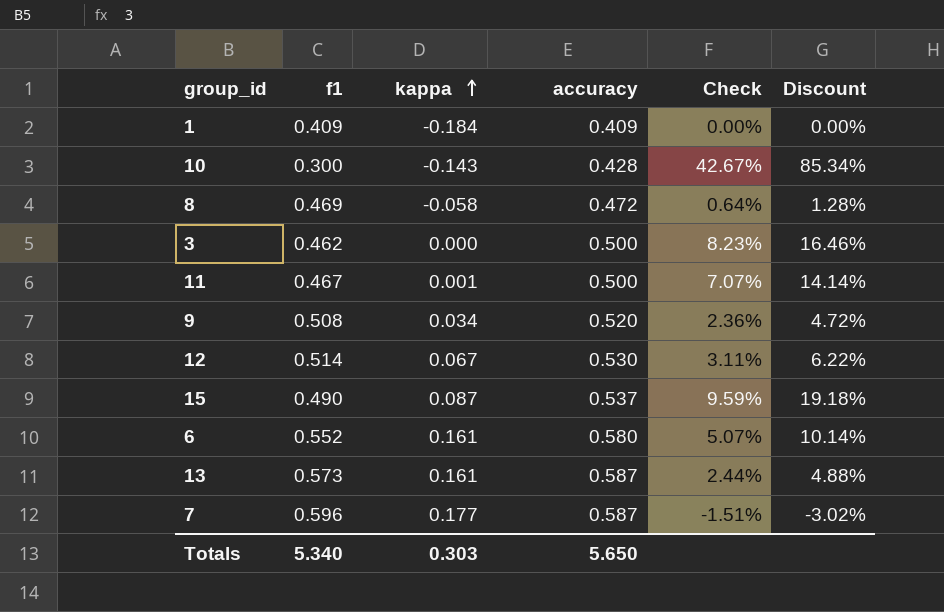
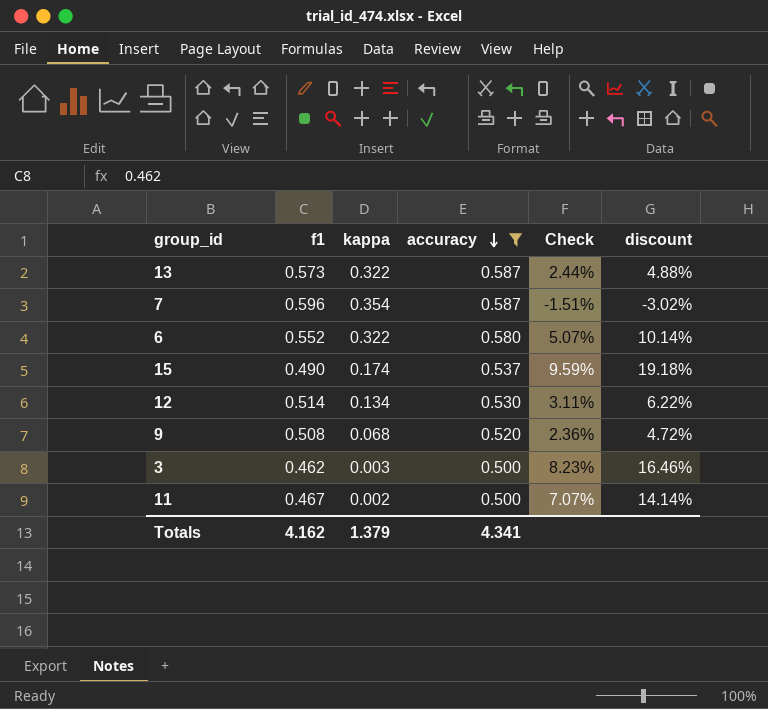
filter: none -> accuracy >= 0.500
row order: kappa ascending -> accuracy descending
column name: Discount -> discount
13 | kappa: 0.161 -> 0.322
7 | kappa: 0.177 -> 0.354
6 | kappa: 0.161 -> 0.322
15 | kappa: 0.087 -> 0.174
12 | kappa: 0.067 -> 0.134
9 | kappa: 0.034 -> 0.068
3 | kappa: 0.000 -> 0.003
11 | kappa: 0.001 -> 0.002
Totals | f1: 5.340 -> 4.162
Totals | kappa: 0.303 -> 1.379
Totals | accuracy: 5.650 -> 4.341

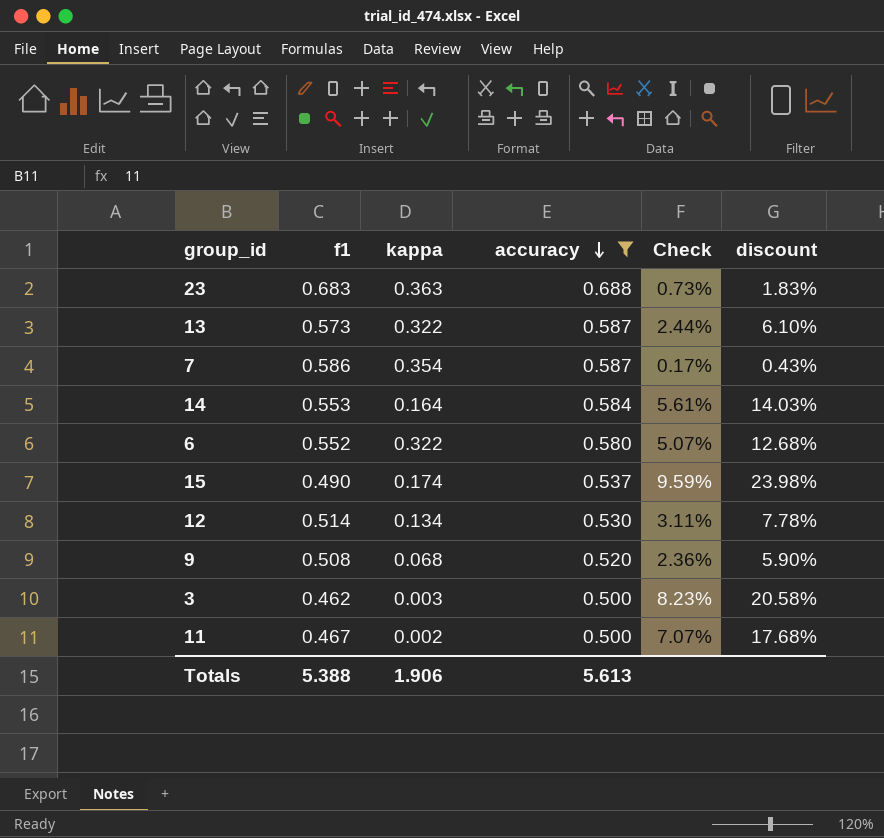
column discount | formula: [Check] * 2 -> [Check] * 2.5
row 23: none -> 0.683 | 0.363 | 0.688 | 0.73% | 1.83%
7 | f1: 0.596 -> 0.586
7 | Check: -1.51% -> 0.17%
row 14: none -> 0.553 | 0.164 | 0.584 | 5.61% | 14.03%
Totals | f1: 4.162 -> 5.388
Totals | kappa: 1.379 -> 1.906
Totals | accuracy: 4.341 -> 5.613

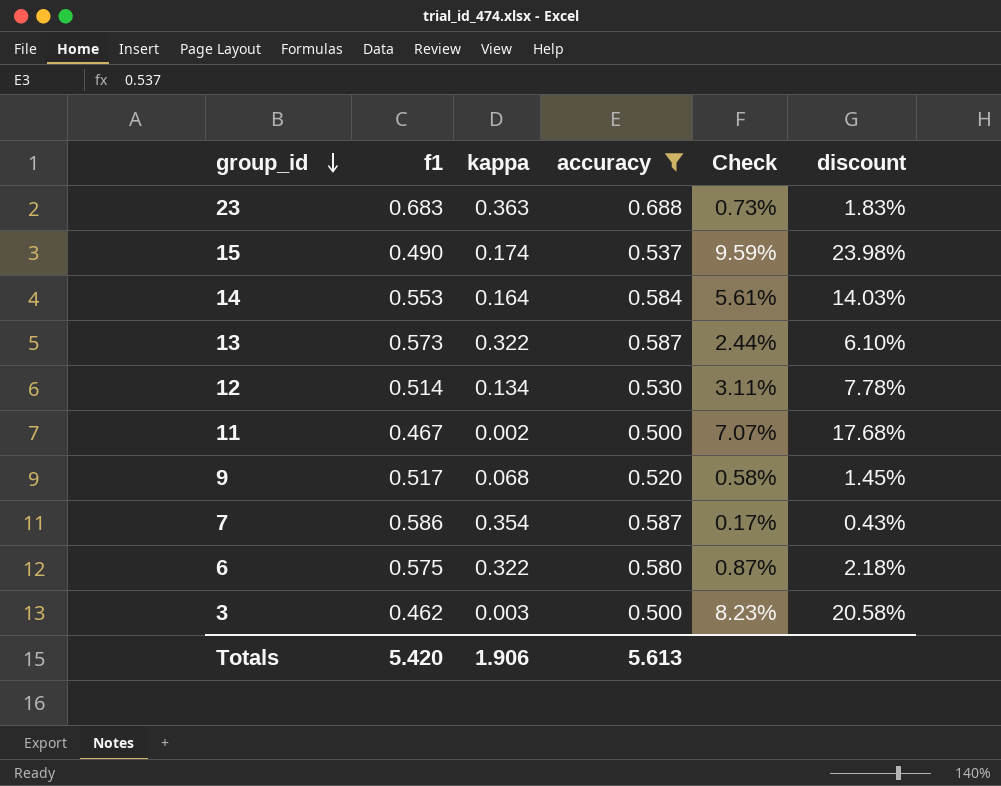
row order: accuracy descending -> group_id descending
9 | f1: 0.508 -> 0.517
9 | Check: 2.36% -> 0.58%
9 | discount: 5.90% -> 1.45%
6 | f1: 0.552 -> 0.575
6 | Check: 5.07% -> 0.87%
6 | discount: 12.68% -> 2.18%
Totals | f1: 5.388 -> 5.420

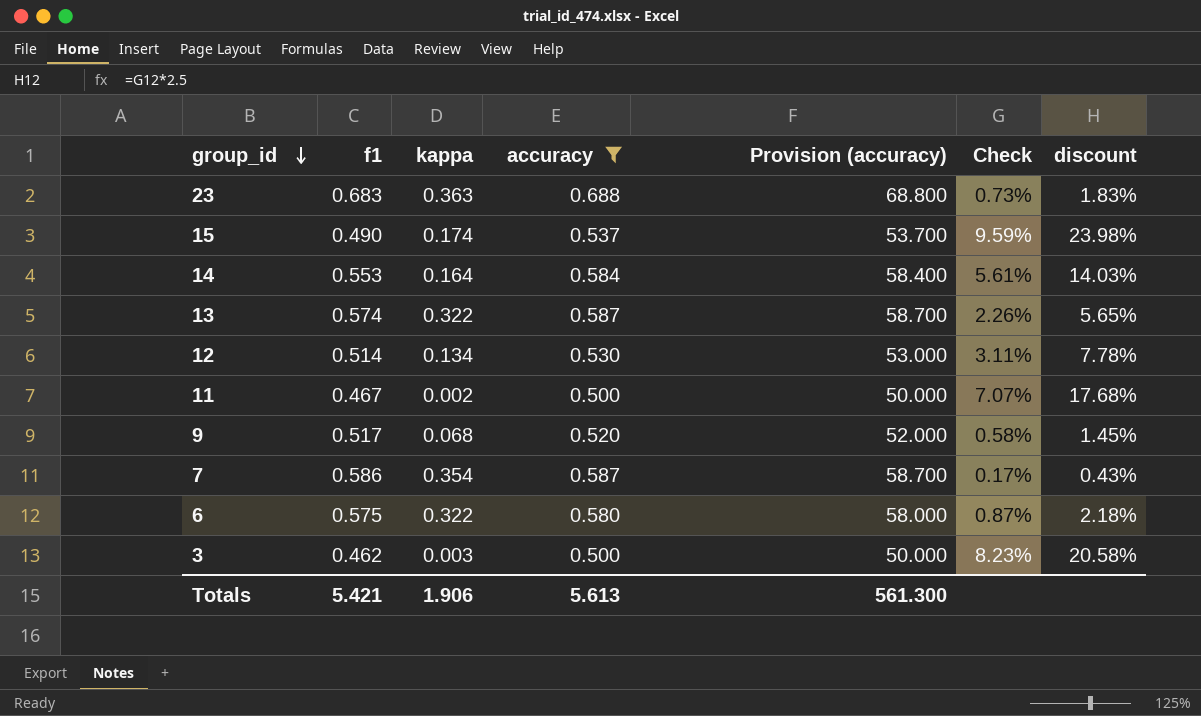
column Provision (accuracy) | formula: none -> [accuracy] * 100
13 | f1: 0.573 -> 0.574
13 | Check: 2.44% -> 2.26%
13 | discount: 6.10% -> 5.65%
Totals | f1: 5.420 -> 5.421

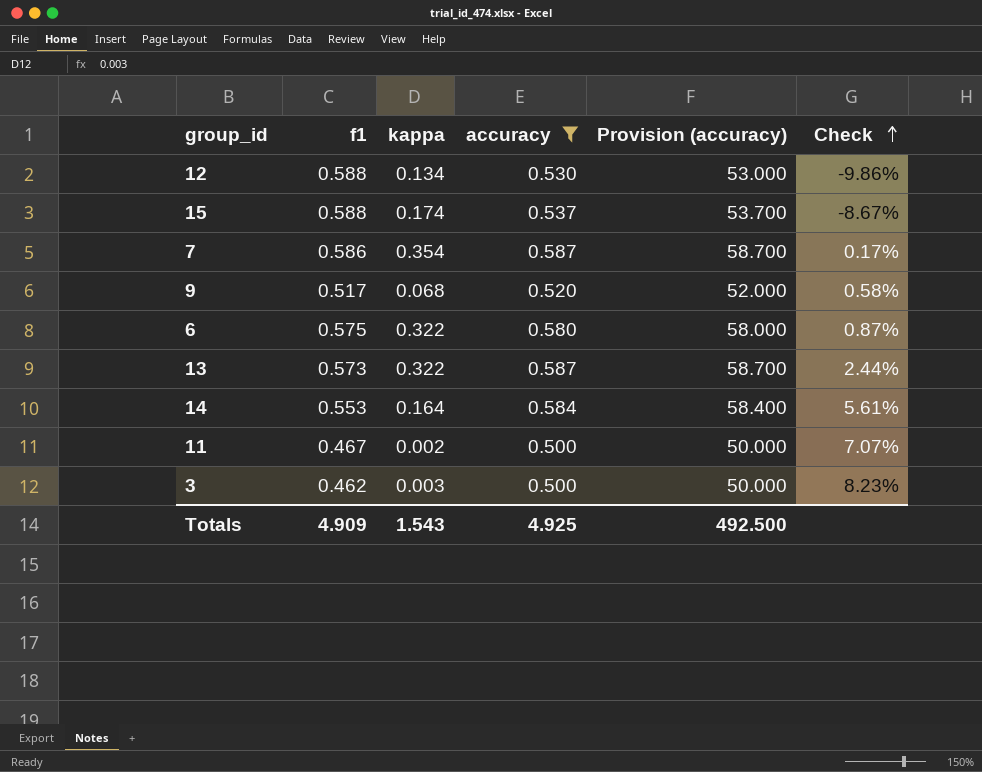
row order: group_id descending -> Check ascending
column discount | formula: [Check] * 2.5 -> none
row 23: 0.683 | 0.363 | 0.688 | 68.800 | 0.73% | 1.83% -> none
12 | f1: 0.514 -> 0.588
12 | Check: 3.11% -> -9.86%
15 | f1: 0.490 -> 0.588
15 | Check: 9.59% -> -8.67%
13 | f1: 0.574 -> 0.573
13 | Check: 2.26% -> 2.44%
Totals | f1: 5.421 -> 4.909
Totals | kappa: 1.906 -> 1.543
Totals | accuracy: 5.613 -> 4.925
Totals | Provision (accuracy): 561.300 -> 492.500

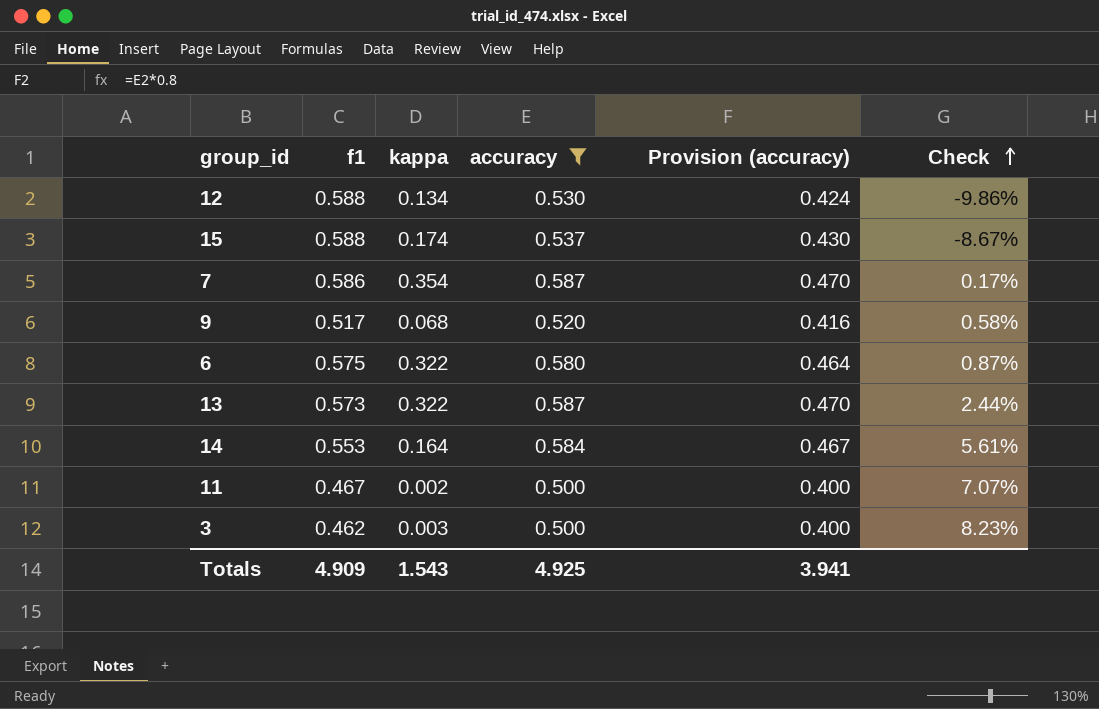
column Provision (accuracy) | formula: [accuracy] * 100 -> [accuracy] * 0.8
Totals | Provision (accuracy): 492.500 -> 3.941

